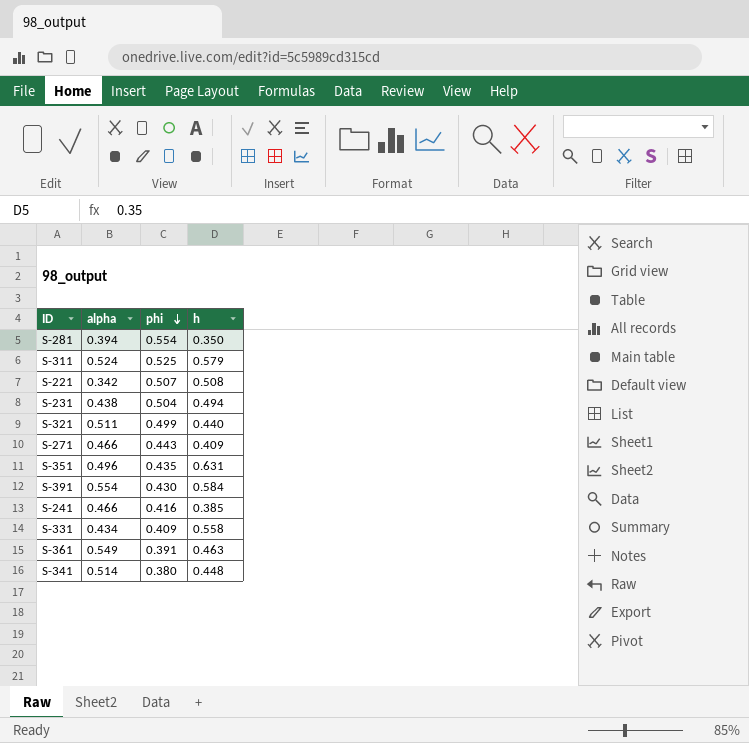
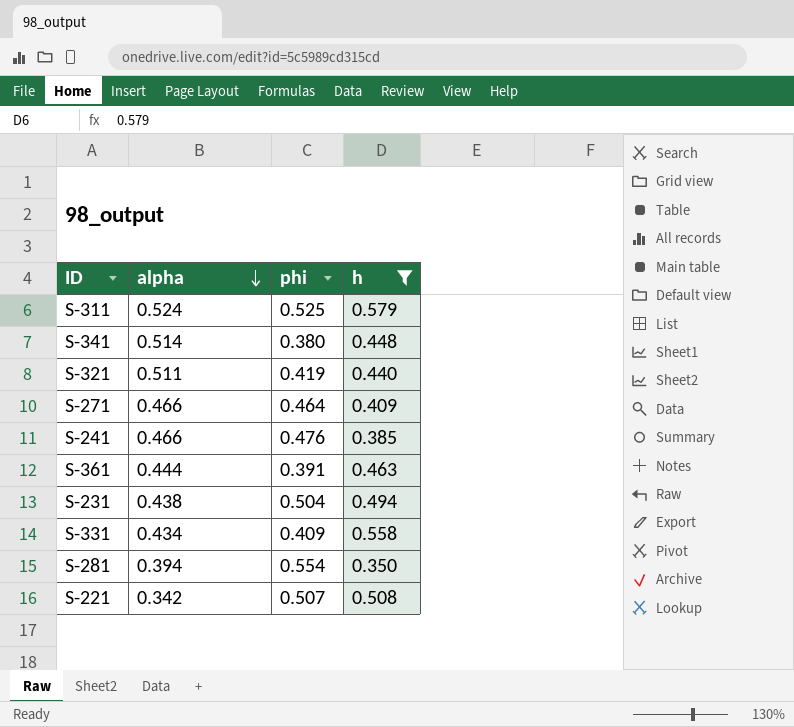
filter: none -> h <= 0.579
row order: phi descending -> alpha descending
S-321 | phi: 0.499 -> 0.419
S-271 | phi: 0.443 -> 0.464
S-241 | phi: 0.416 -> 0.476
S-361 | alpha: 0.549 -> 0.444

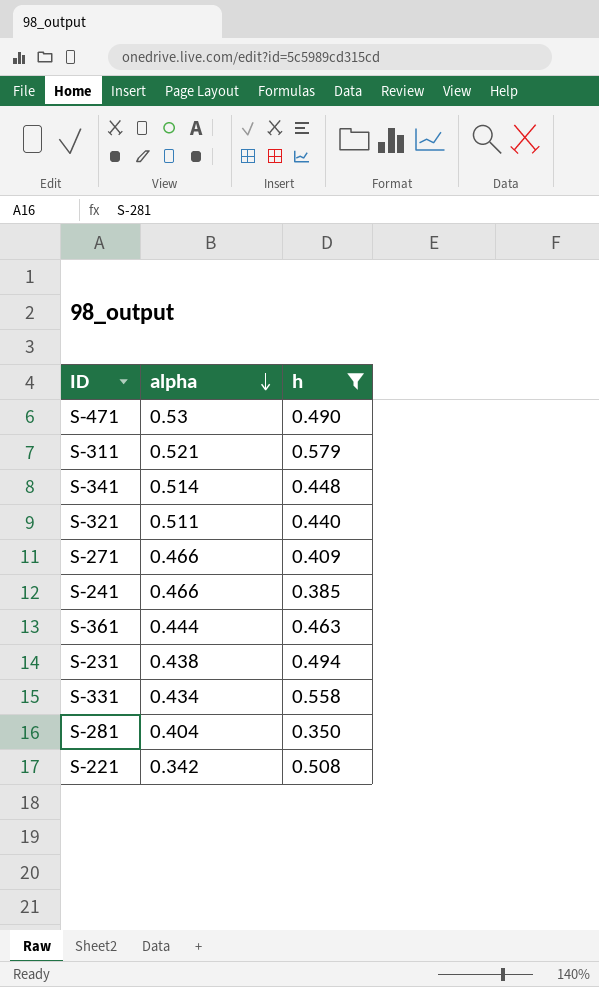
column phi | position: 3 -> none
row S-471: none -> 0.53 | 0.490
S-311 | alpha: 0.524 -> 0.521
S-281 | alpha: 0.394 -> 0.404

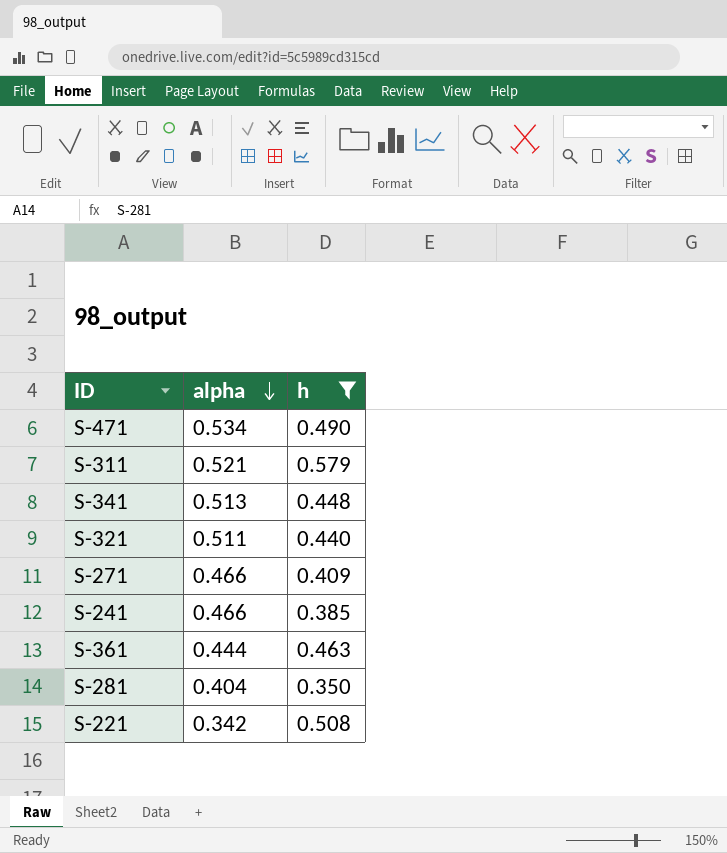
row S-231: 0.438 | 0.494 -> none
row S-331: 0.434 | 0.558 -> none
S-471 | alpha: 0.53 -> 0.534
S-341 | alpha: 0.514 -> 0.513

